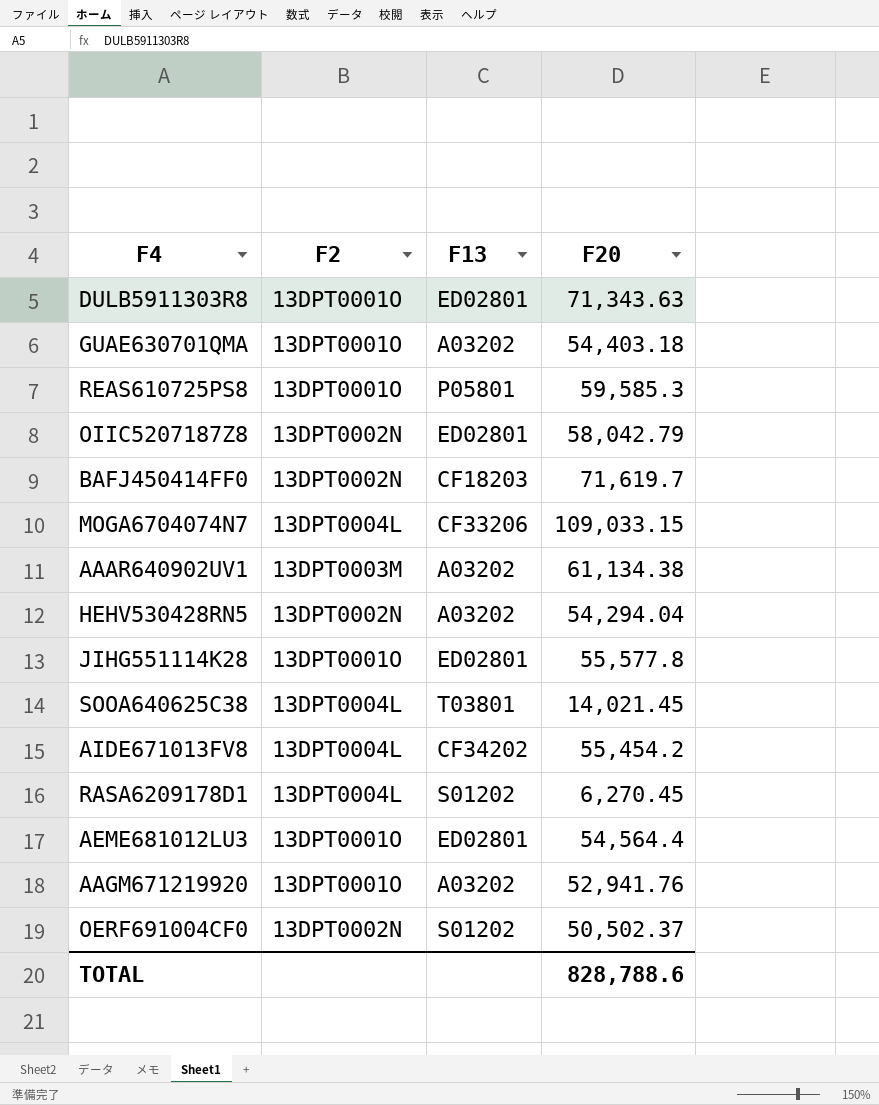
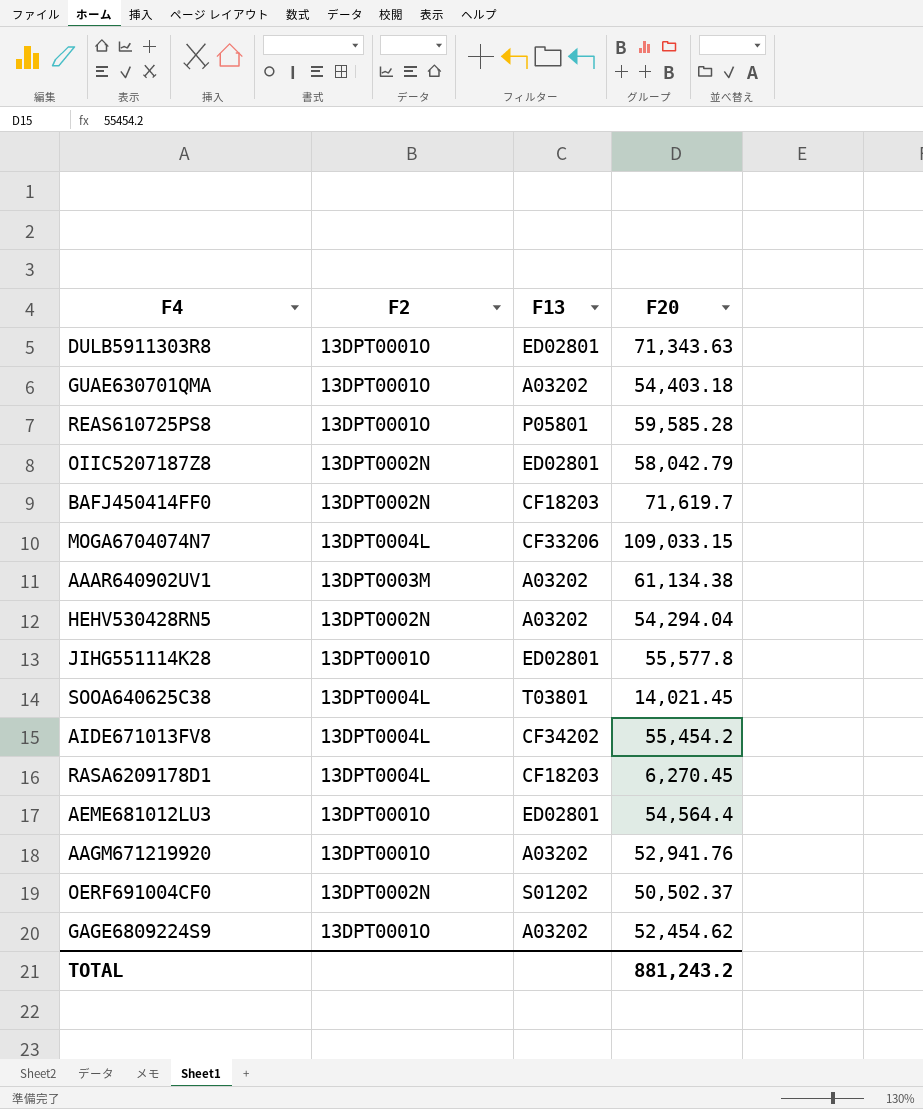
REAS610725PS8 | F20: 59,585.3 -> 59,585.28
RASA6209178D1 | F13: S01202 -> CF18203
row GAGE6809224S9: none -> 13DPT0001O | A03202 | 52,454.62
TOTAL | F20: 828,788.6 -> 881,243.2

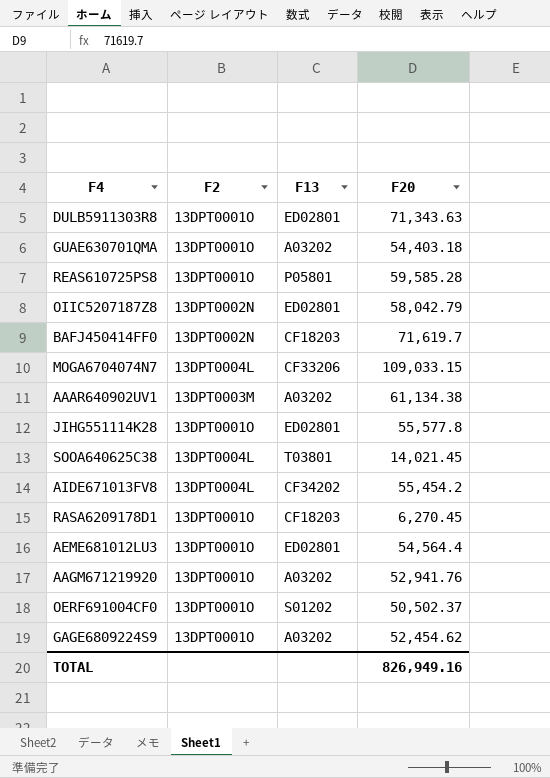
row HEHV530428RN5: 13DPT0002N | A03202 | 54,294.04 -> none
RASA6209178D1 | F2: 13DPT0004L -> 13DPT0001O
OERF691004CF0 | F2: 13DPT0002N -> 13DPT0001O
TOTAL | F20: 881,243.2 -> 826,949.16

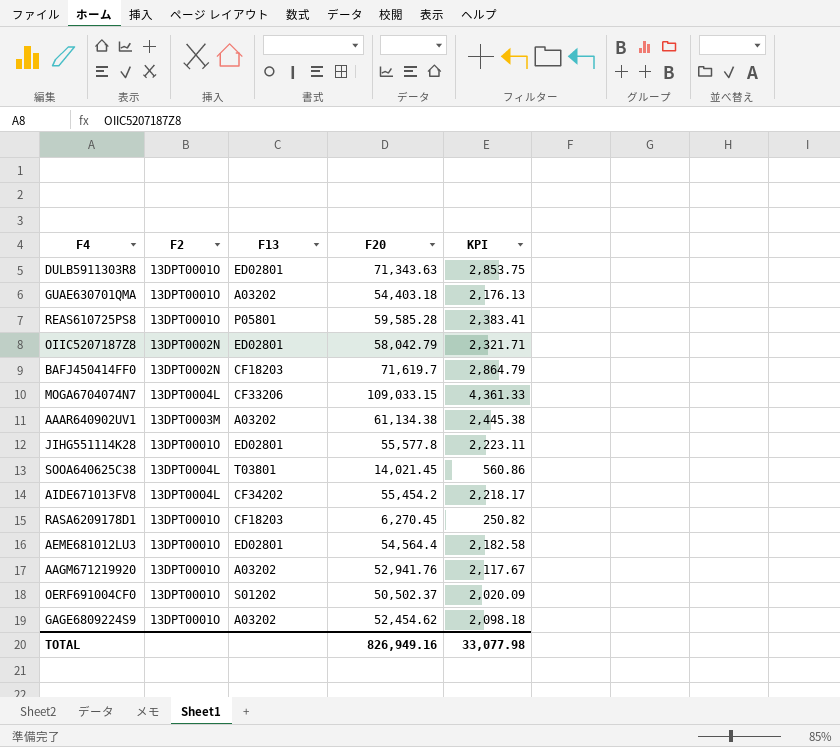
column KPI | formula: none -> [F20] * 0.04

